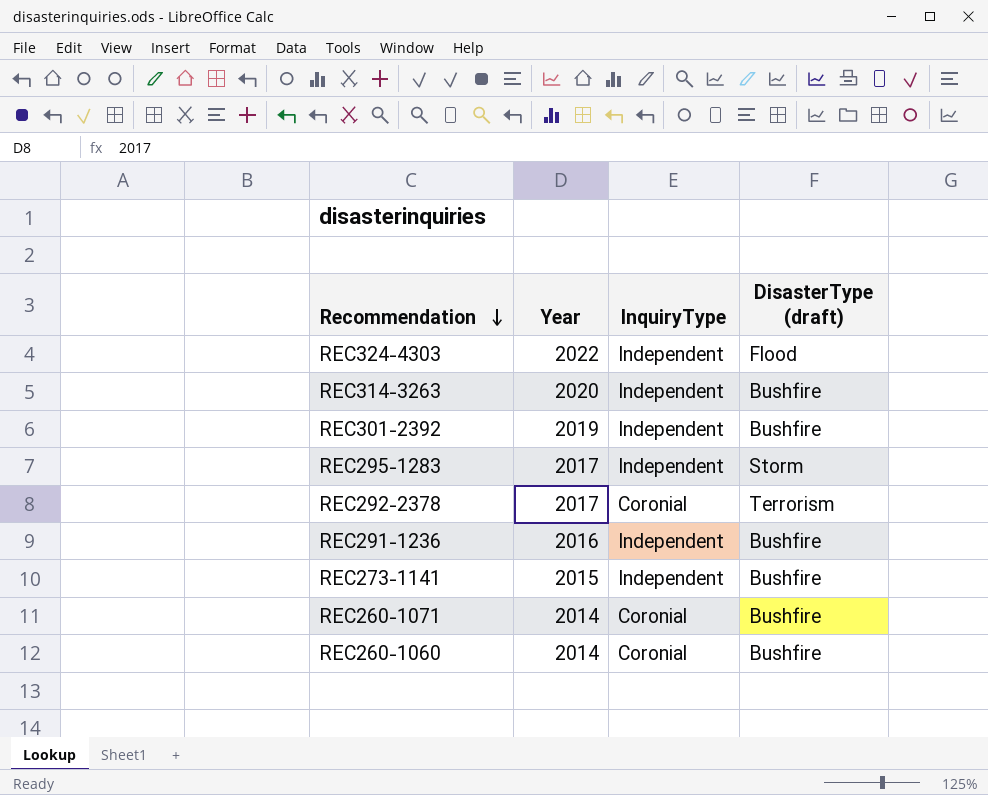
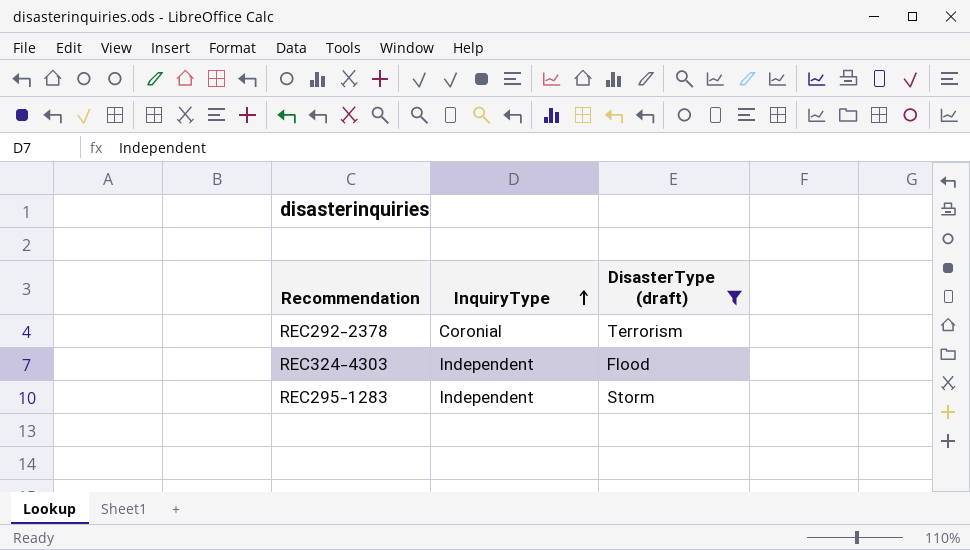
filter: none -> DisasterType (draft) != Bushfire
row order: Recommendation descending -> InquiryType ascending
column Year | position: 2 -> none

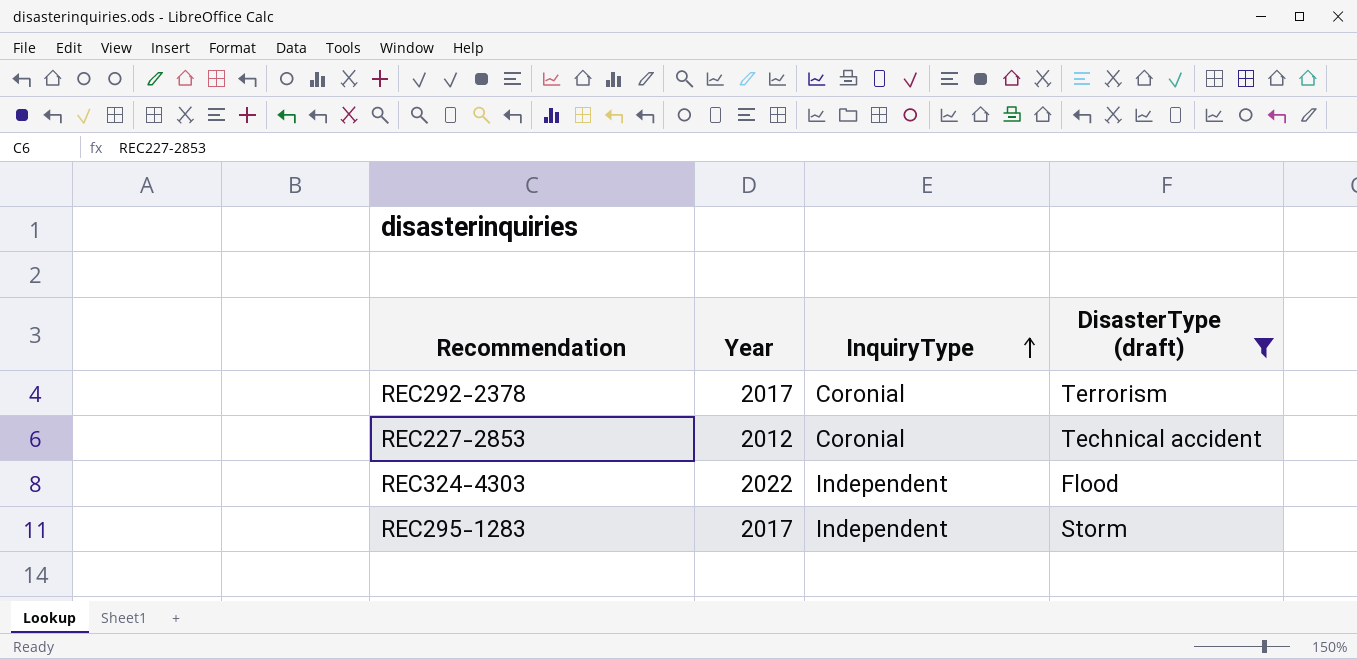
column Year | position: none -> 2
row REC227-2853: none -> 2012 | Coronial | Technical accident

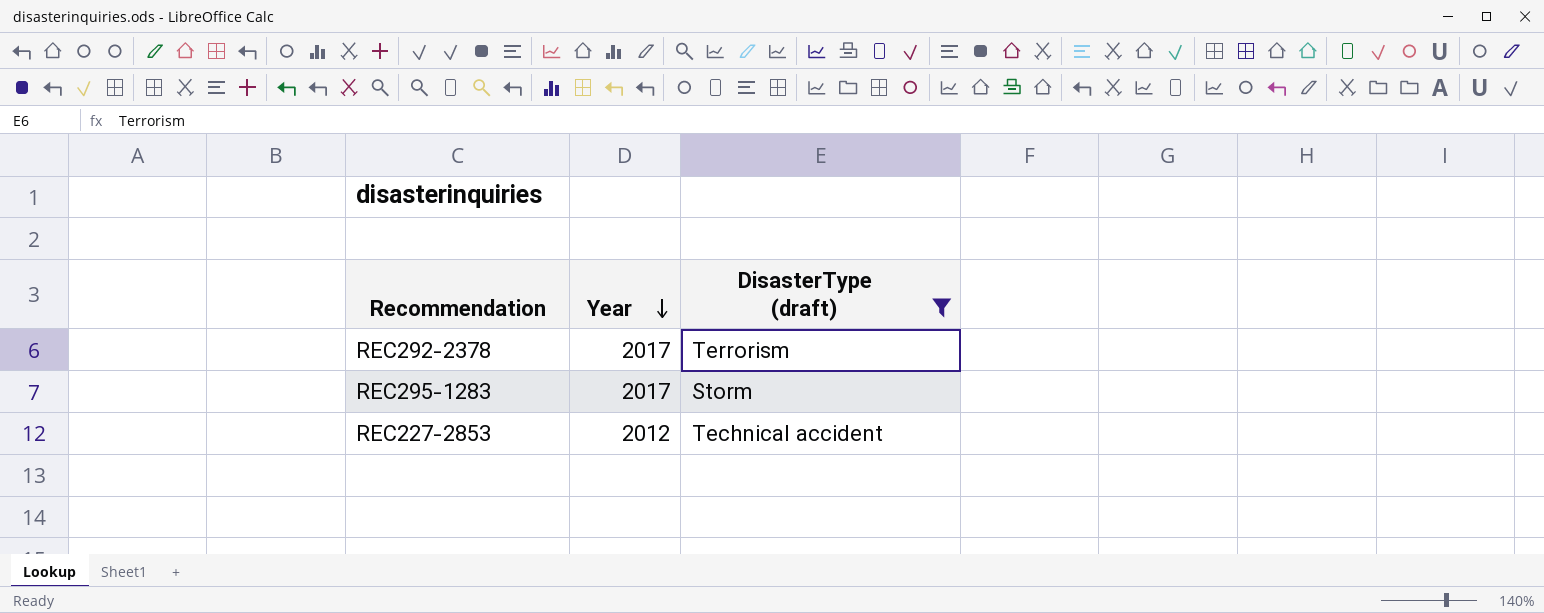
row order: InquiryType ascending -> Year descending
column InquiryType | position: 3 -> none
row REC324-4303: 2022 | Independent | Flood -> none

